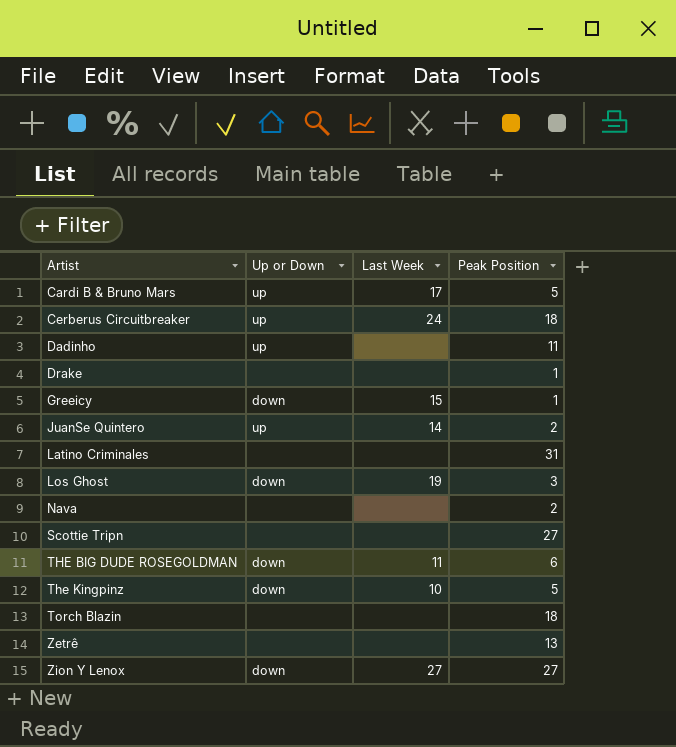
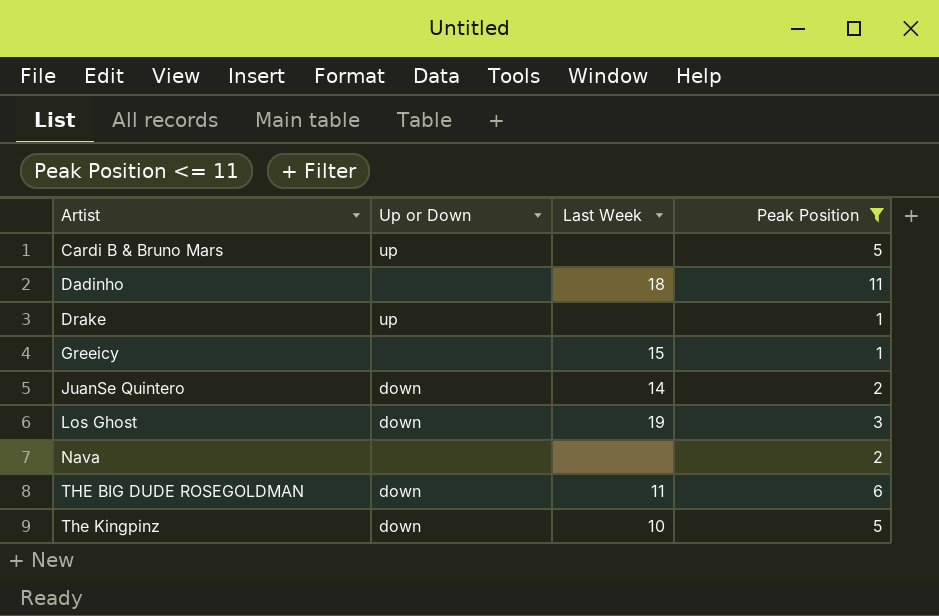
filter: none -> Peak Position <= 11
Cardi B & Bruno Mars | Last Week: 17 -> none
Dadinho | Up or Down: up -> none
Dadinho | Last Week: none -> 18
Drake | Up or Down: none -> up
Greeicy | Up or Down: down -> none
JuanSe Quintero | Up or Down: up -> down

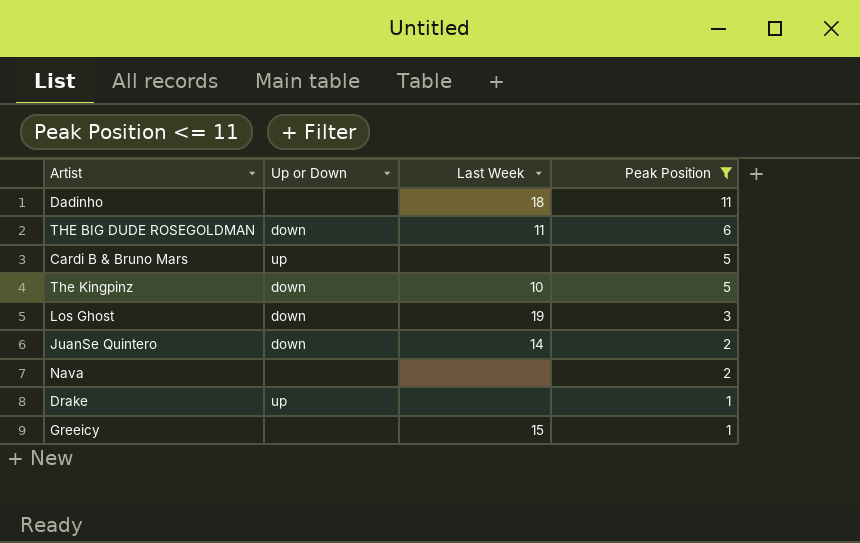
row order: Artist ascending -> Peak Position descending

